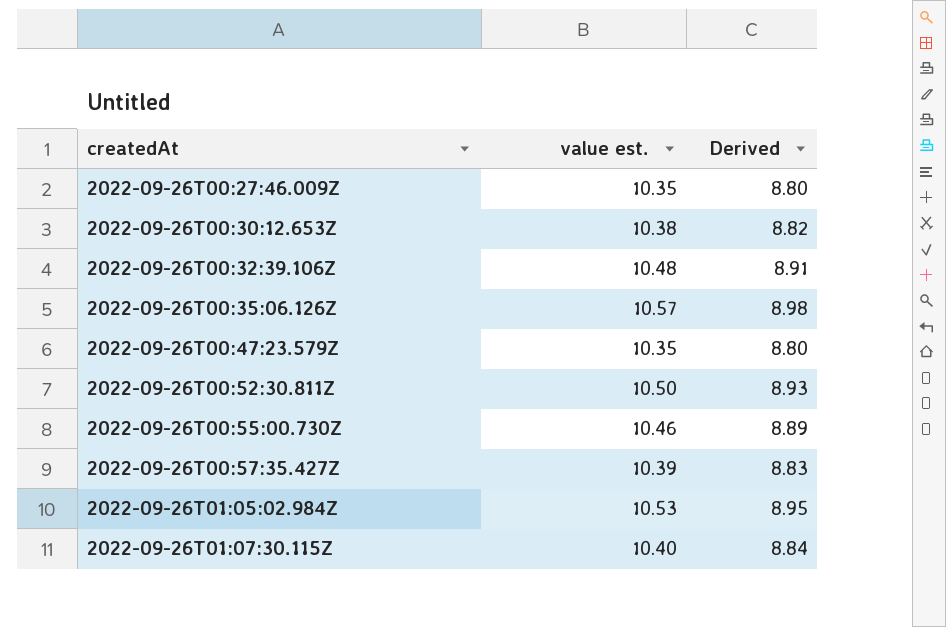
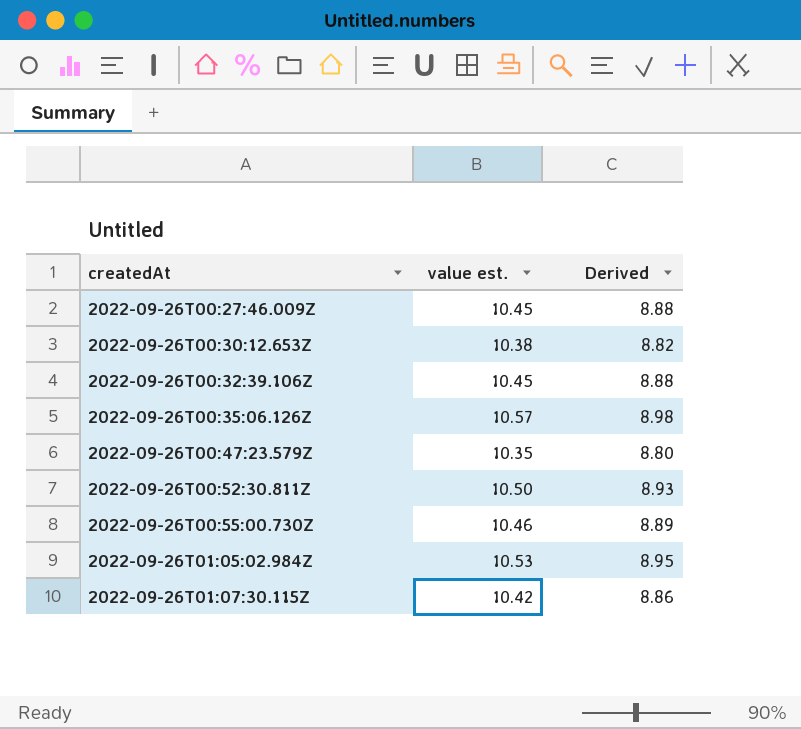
row 2022-09-26T00:57:35.427Z: 10.39 | 8.83 -> none
2022-09-26T00:27:46.009Z | value est.: 10.35 -> 10.45
2022-09-26T00:27:46.009Z | Derived: 8.80 -> 8.88
2022-09-26T00:32:39.106Z | value est.: 10.48 -> 10.45
2022-09-26T00:32:39.106Z | Derived: 8.91 -> 8.88
2022-09-26T01:07:30.115Z | value est.: 10.40 -> 10.42
2022-09-26T01:07:30.115Z | Derived: 8.84 -> 8.86

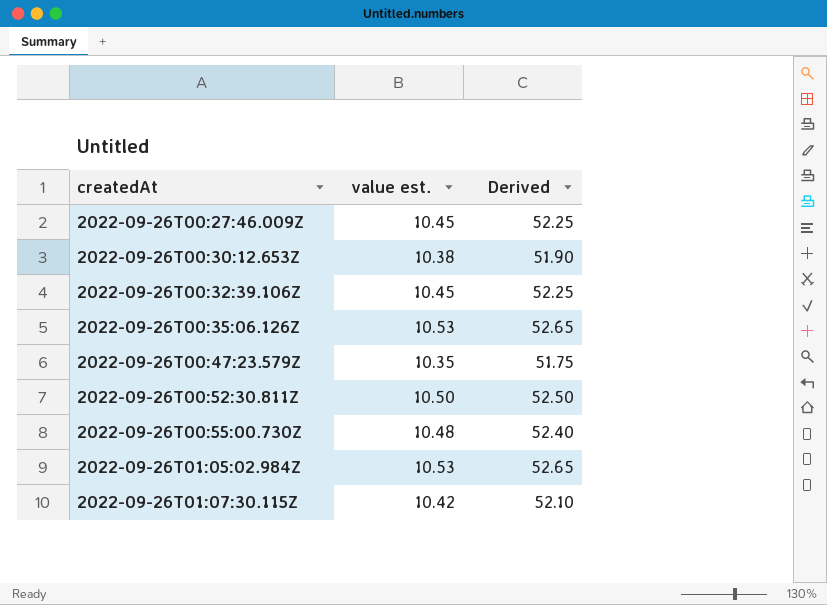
column Derived | formula: [value est.] * 0.85 -> [value est.] * 5
2022-09-26T00:35:06.126Z | value est.: 10.57 -> 10.53
2022-09-26T00:55:00.730Z | value est.: 10.46 -> 10.48

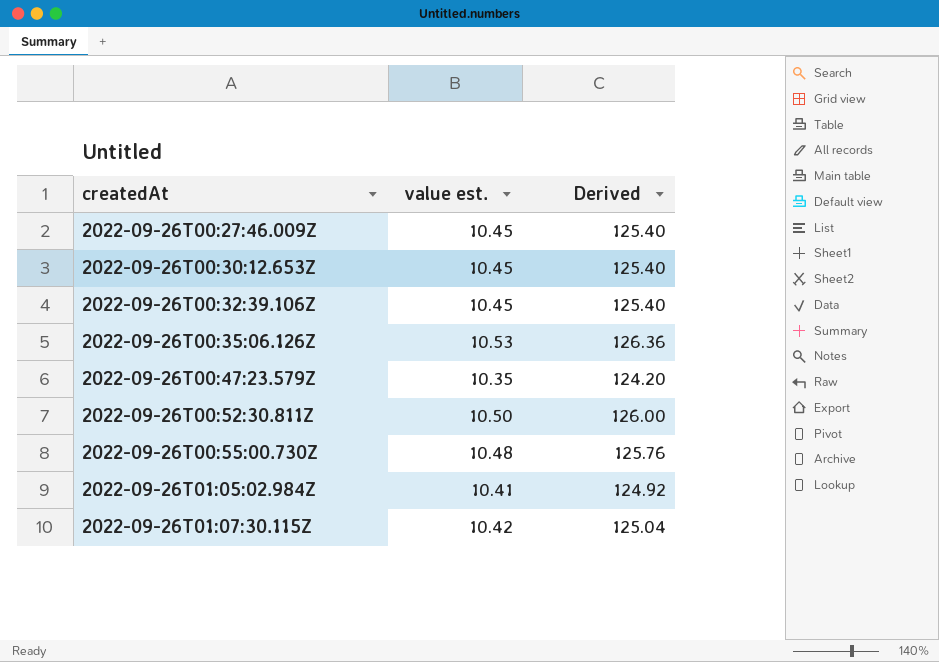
column Derived | formula: [value est.] * 5 -> [value est.] * 12
2022-09-26T00:30:12.653Z | value est.: 10.38 -> 10.45
2022-09-26T01:05:02.984Z | value est.: 10.53 -> 10.41

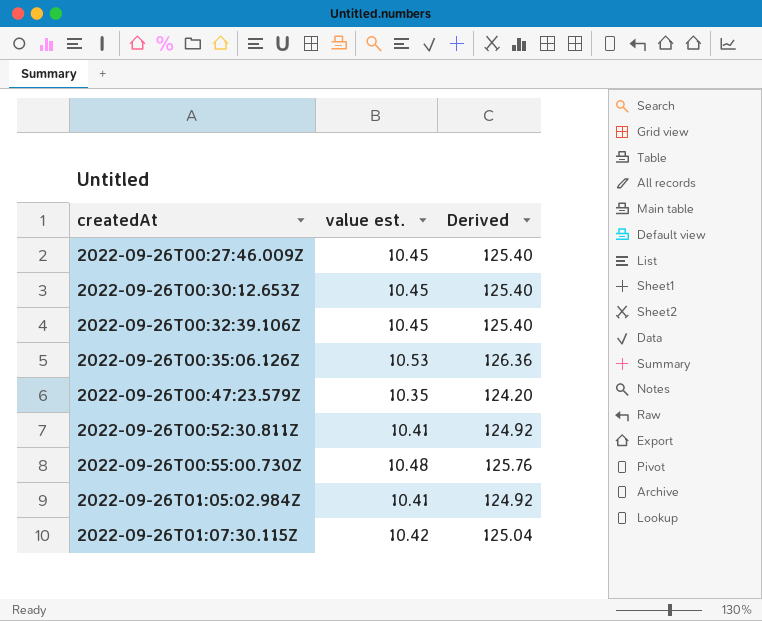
2022-09-26T00:52:30.811Z | value est.: 10.50 -> 10.41
2022-09-26T00:52:30.811Z | Derived: 126.00 -> 124.92

